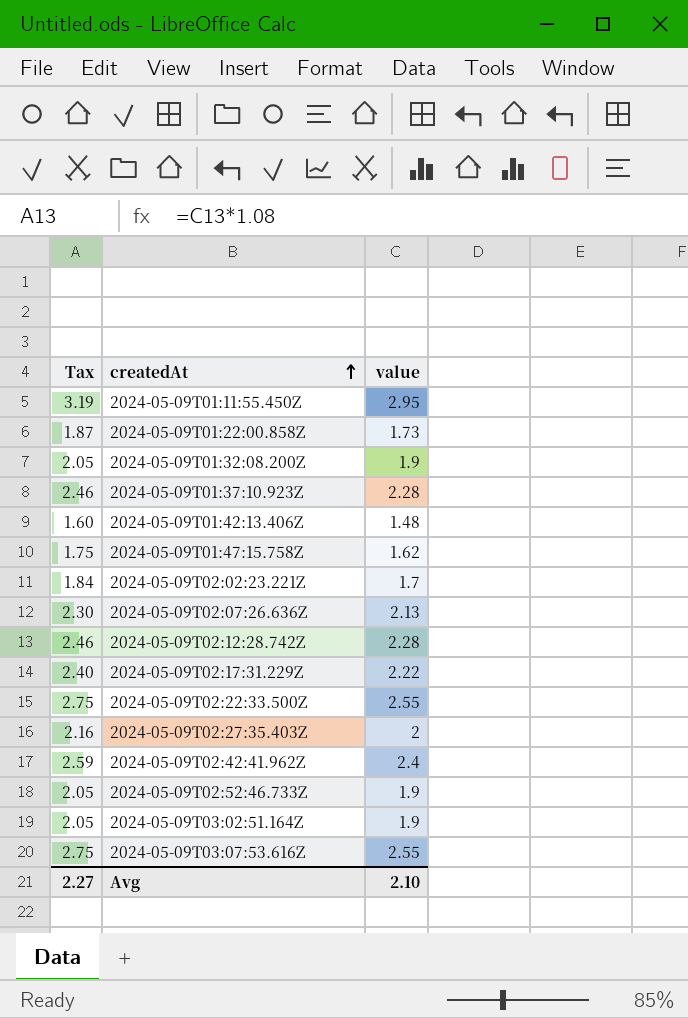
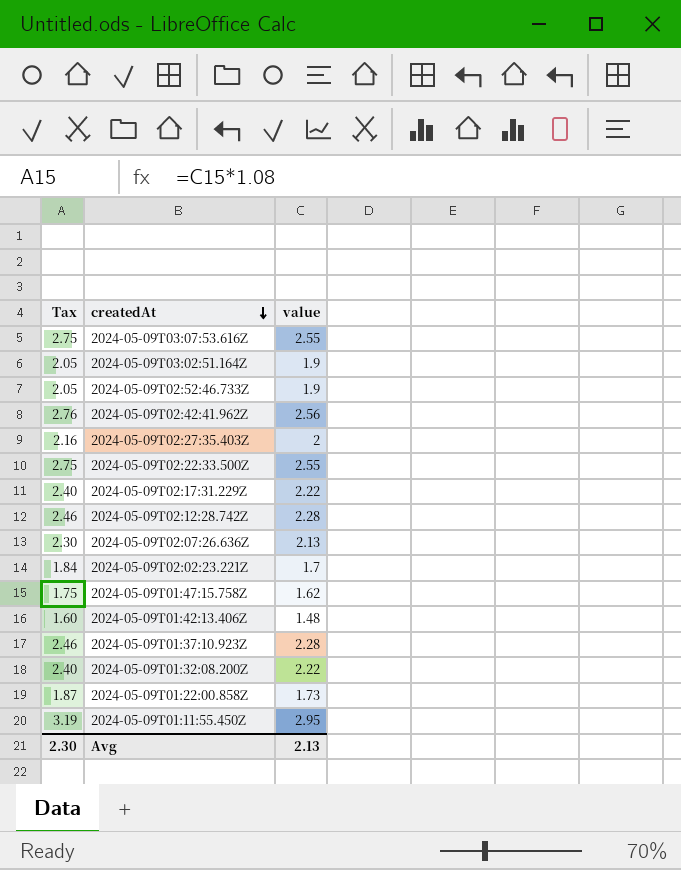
row order: createdAt ascending -> createdAt descending
2024-05-09T02:42:41.962Z | Tax: 2.59 -> 2.76
2024-05-09T02:42:41.962Z | value: 2.4 -> 2.56
2024-05-09T01:32:08.200Z | Tax: 2.05 -> 2.40
2024-05-09T01:32:08.200Z | value: 1.9 -> 2.22
Avg | Tax: 2.27 -> 2.30
Avg | value: 2.10 -> 2.13

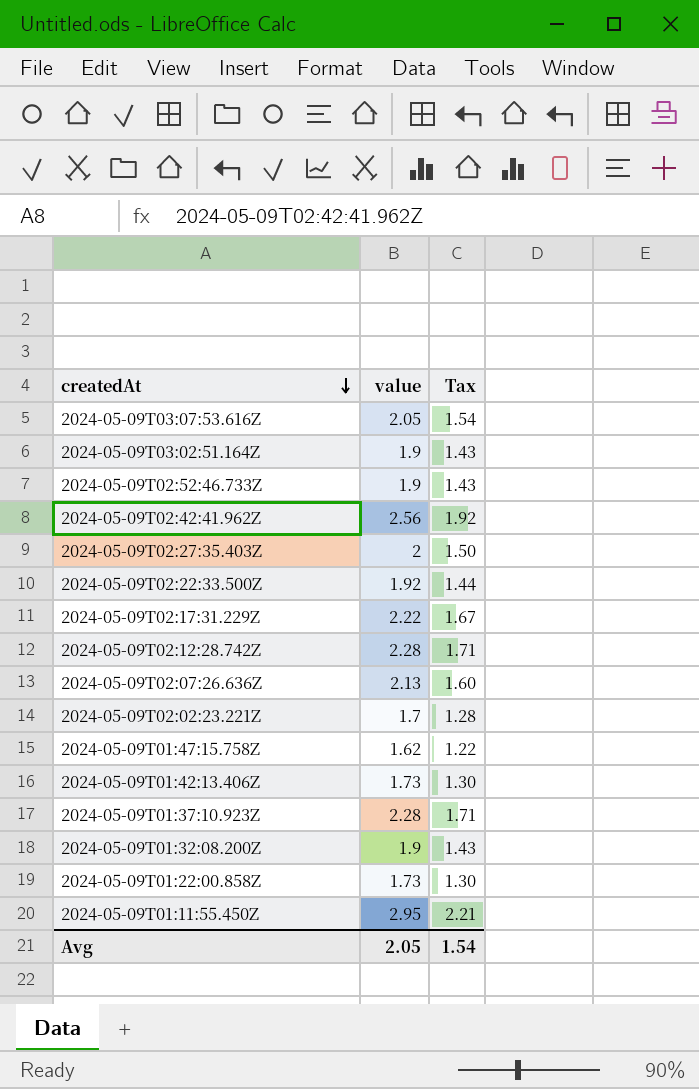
column Tax | formula: [value] * 1.08 -> [value] * 0.75
column Tax | position: 1 -> 3
2024-05-09T03:07:53.616Z | value: 2.55 -> 2.05
2024-05-09T02:22:33.500Z | value: 2.55 -> 1.92
2024-05-09T01:42:13.406Z | value: 1.48 -> 1.73
2024-05-09T01:32:08.200Z | value: 2.22 -> 1.9
Avg | value: 2.13 -> 2.05
Avg | Tax: 2.30 -> 1.54

